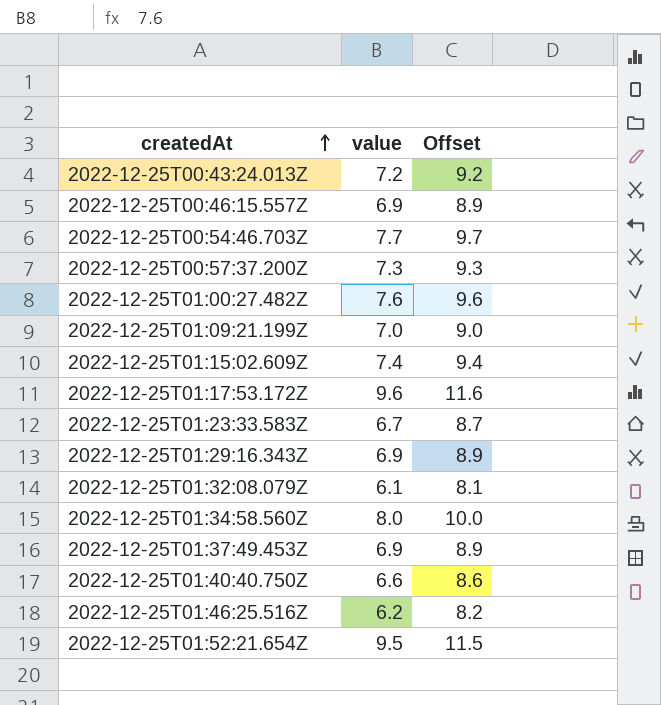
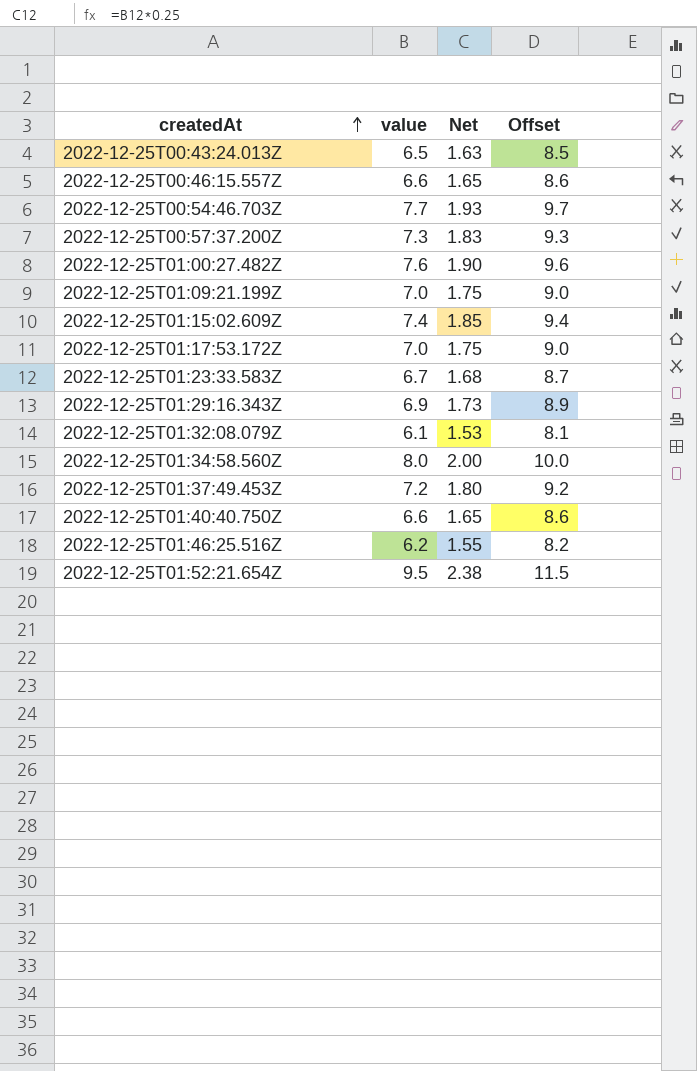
column Net | formula: none -> [value] * 0.25
2022-12-25T00:43:24.013Z | value: 7.2 -> 6.5
2022-12-25T00:43:24.013Z | Offset: 9.2 -> 8.5
2022-12-25T00:46:15.557Z | value: 6.9 -> 6.6
2022-12-25T00:46:15.557Z | Offset: 8.9 -> 8.6
2022-12-25T01:17:53.172Z | value: 9.6 -> 7.0
2022-12-25T01:17:53.172Z | Offset: 11.6 -> 9.0
2022-12-25T01:37:49.453Z | value: 6.9 -> 7.2
2022-12-25T01:37:49.453Z | Offset: 8.9 -> 9.2

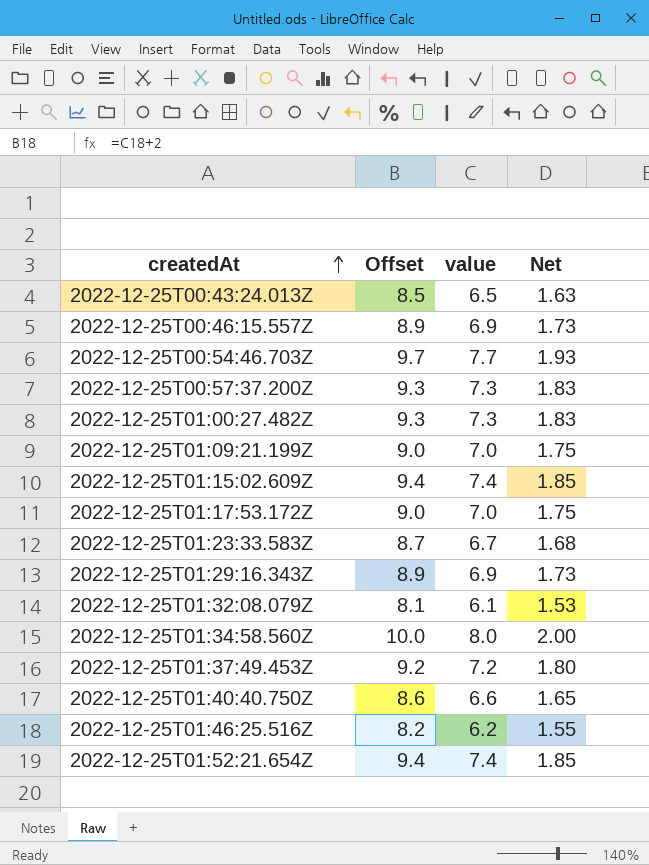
column Offset | position: 4 -> 2
2022-12-25T00:46:15.557Z | Offset: 8.6 -> 8.9
2022-12-25T00:46:15.557Z | value: 6.6 -> 6.9
2022-12-25T00:46:15.557Z | Net: 1.65 -> 1.73
2022-12-25T01:00:27.482Z | Offset: 9.6 -> 9.3
2022-12-25T01:00:27.482Z | value: 7.6 -> 7.3
2022-12-25T01:00:27.482Z | Net: 1.90 -> 1.83
2022-12-25T01:52:21.654Z | Offset: 11.5 -> 9.4
2022-12-25T01:52:21.654Z | value: 9.5 -> 7.4
2022-12-25T01:52:21.654Z | Net: 2.38 -> 1.85

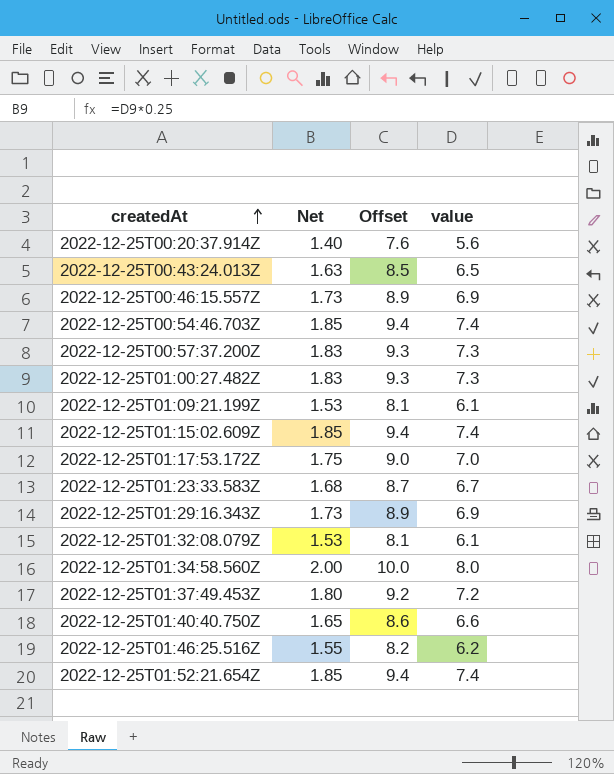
column Net | position: 4 -> 2
row 2022-12-25T00:20:37.914Z: none -> 1.40 | 7.6 | 5.6
2022-12-25T00:54:46.703Z | Net: 1.93 -> 1.85
2022-12-25T00:54:46.703Z | Offset: 9.7 -> 9.4
2022-12-25T00:54:46.703Z | value: 7.7 -> 7.4
2022-12-25T01:09:21.199Z | Net: 1.75 -> 1.53
2022-12-25T01:09:21.199Z | Offset: 9.0 -> 8.1
2022-12-25T01:09:21.199Z | value: 7.0 -> 6.1

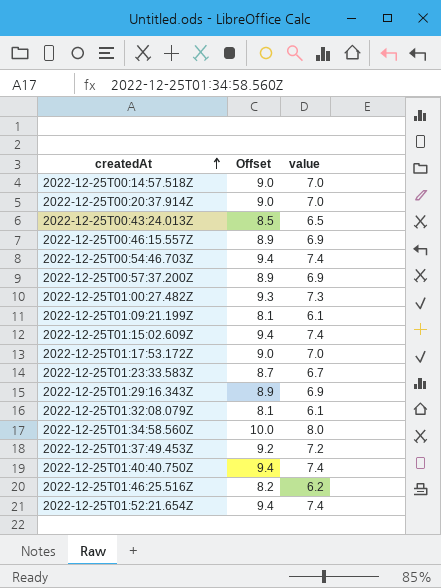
column Net | formula: [value] * 0.25 -> none
row 2022-12-25T00:14:57.518Z: none -> 9.0 | 7.0
2022-12-25T00:20:37.914Z | Offset: 7.6 -> 9.0
2022-12-25T00:20:37.914Z | value: 5.6 -> 7.0
2022-12-25T00:57:37.200Z | Offset: 9.3 -> 8.9
2022-12-25T00:57:37.200Z | value: 7.3 -> 6.9
2022-12-25T01:40:40.750Z | Offset: 8.6 -> 9.4
2022-12-25T01:40:40.750Z | value: 6.6 -> 7.4

